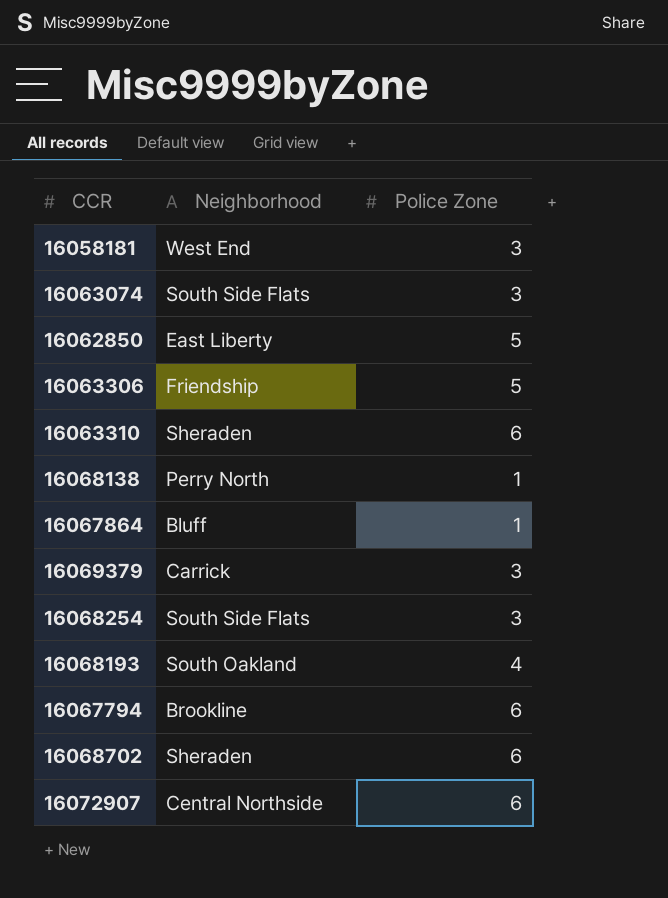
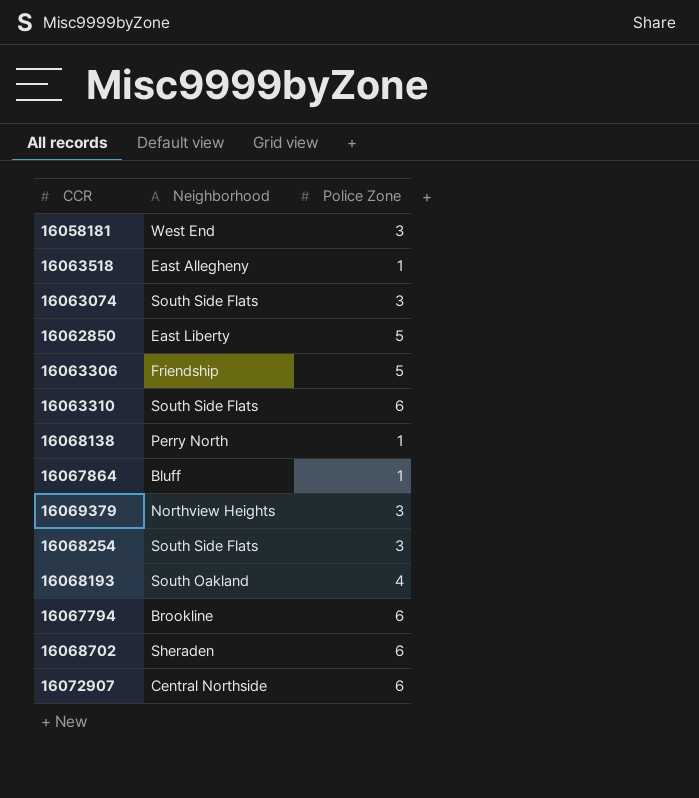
row 16063518: none -> East Allegheny | 1
16063310 | Neighborhood: Sheraden -> South Side Flats
16069379 | Neighborhood: Carrick -> Northview Heights

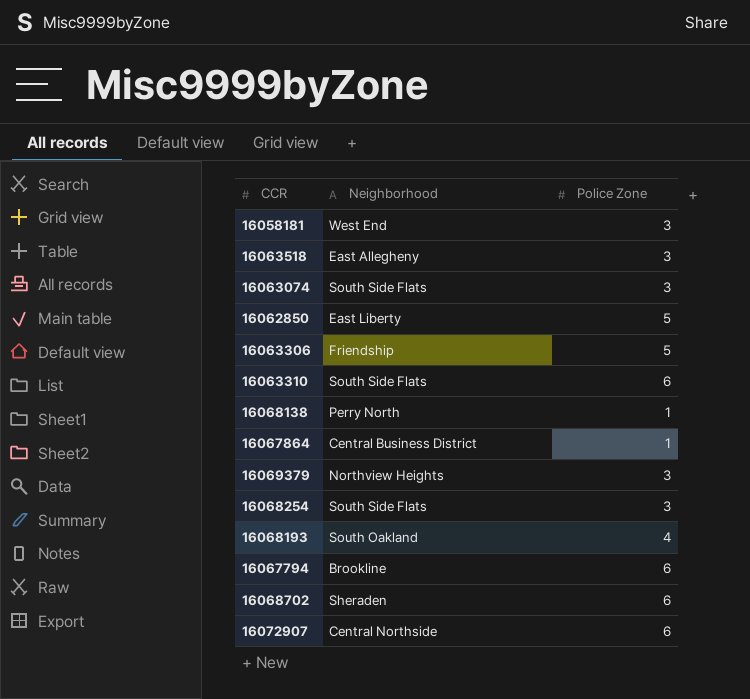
16063518 | Police Zone: 1 -> 3
16067864 | Neighborhood: Bluff -> Central Business District

